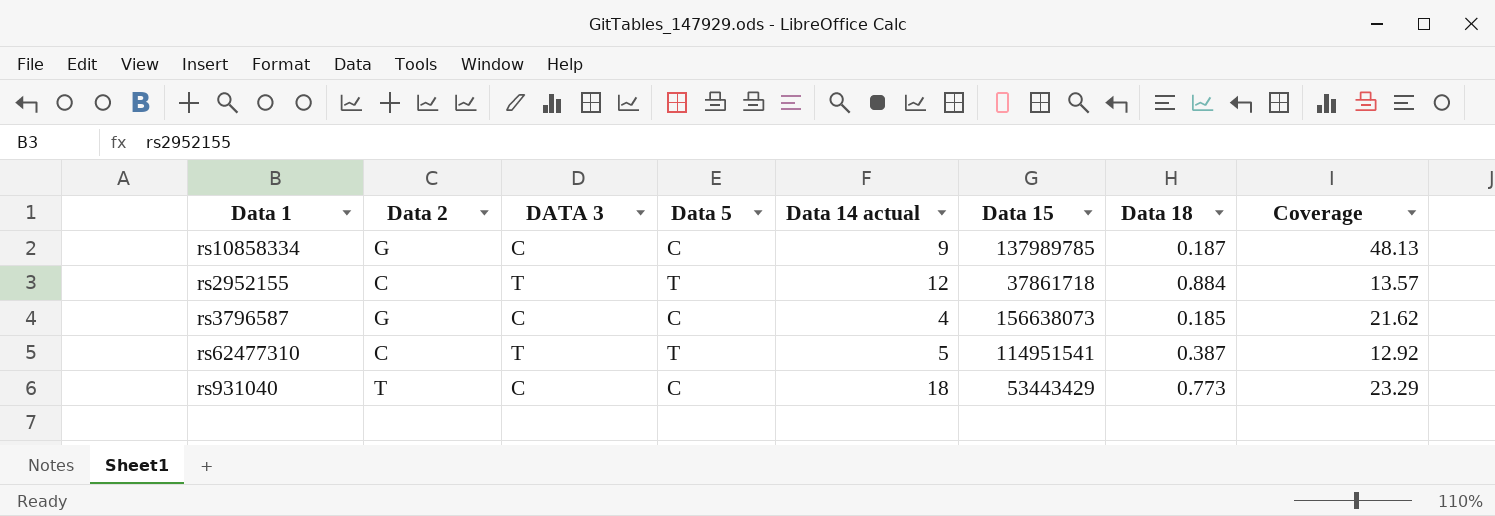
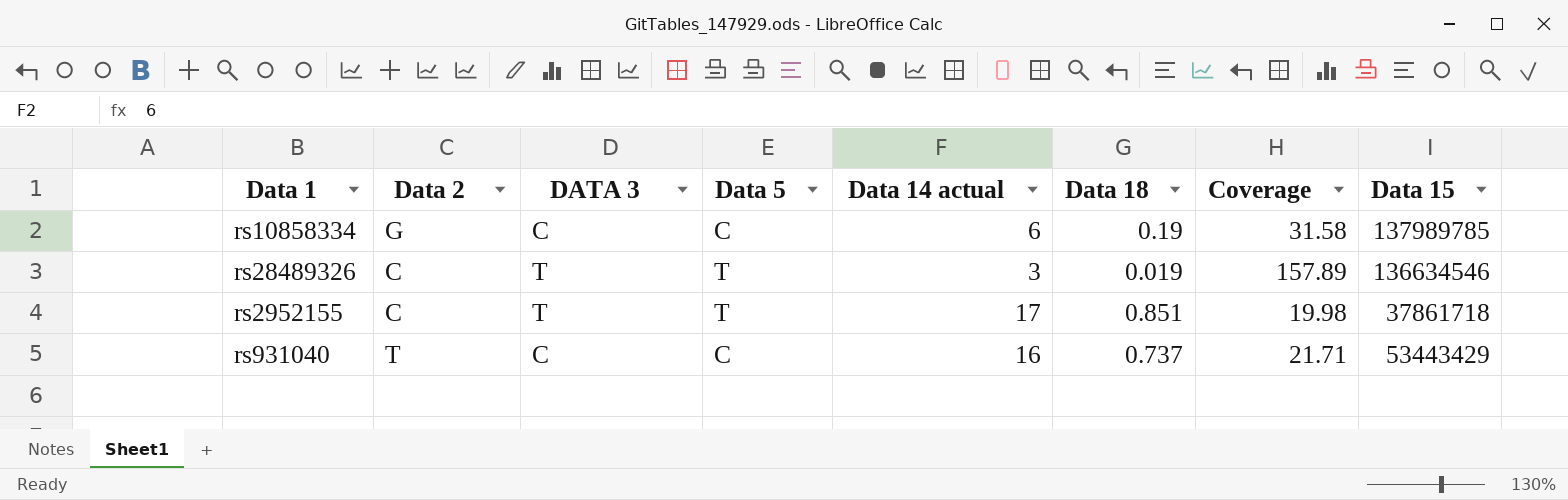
column Data 15 | position: 6 -> 8
row rs3796587: G | C | C | 4 | 156638073 | 0.185 | 21.62 -> none
row rs62477310: C | T | T | 5 | 114951541 | 0.387 | 12.92 -> none
rs10858334 | Data 14 actual: 9 -> 6
rs10858334 | Data 18: 0.187 -> 0.19
rs10858334 | Coverage: 48.13 -> 31.58
row rs28489326: none -> C | T | T | 3 | 0.019 | 157.89 | 136634546
rs2952155 | Data 14 actual: 12 -> 17
rs2952155 | Data 18: 0.884 -> 0.851
rs2952155 | Coverage: 13.57 -> 19.98
rs931040 | Data 14 actual: 18 -> 16
rs931040 | Data 18: 0.773 -> 0.737
rs931040 | Coverage: 23.29 -> 21.71

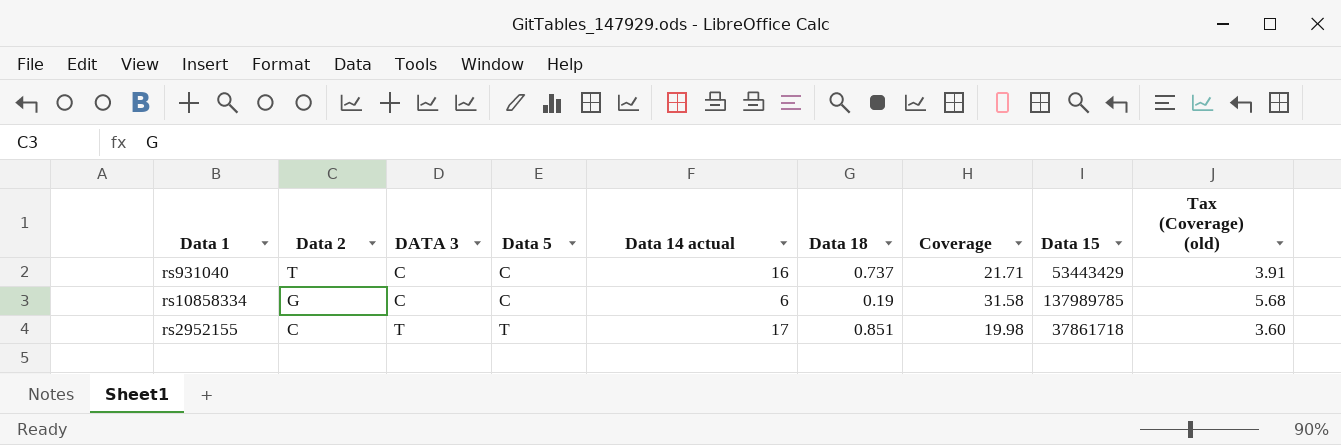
row order: none -> Data 2 descending
column Tax (Coverage) (old) | formula: none -> [Coverage] * 0.18
row rs28489326: C | T | T | 3 | 0.019 | 157.89 | 136634546 -> none

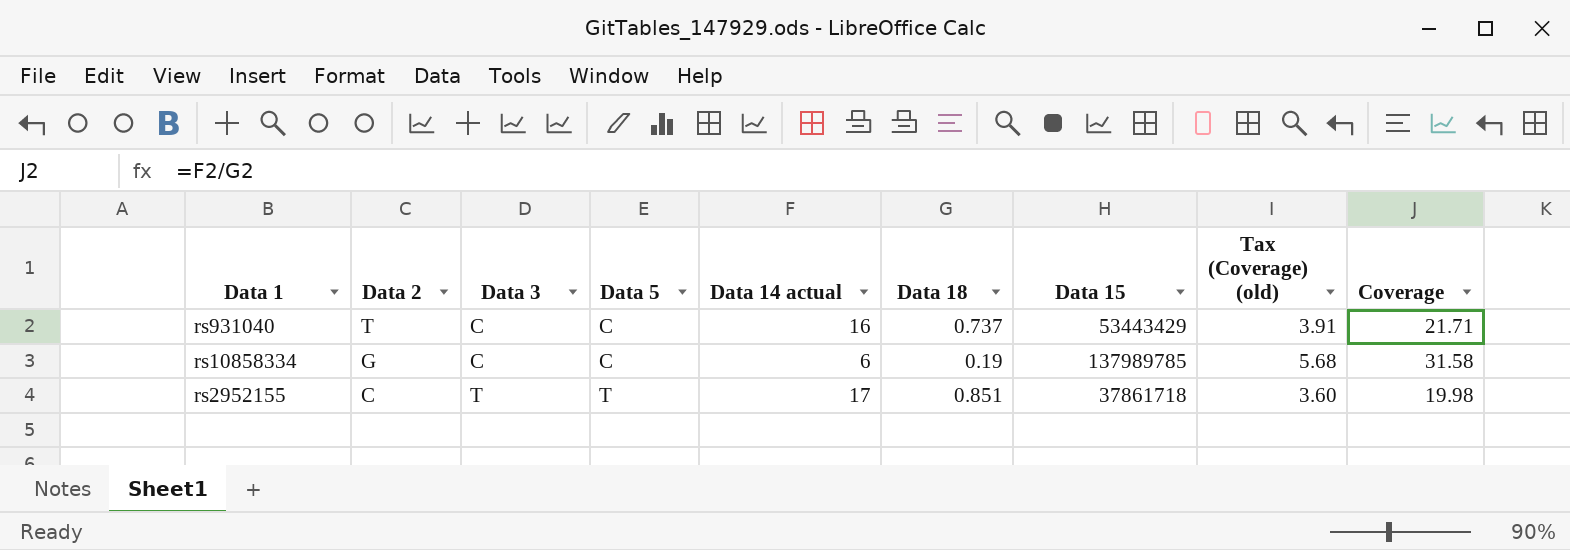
column name: DATA 3 -> Data 3
column Coverage | position: 7 -> 9

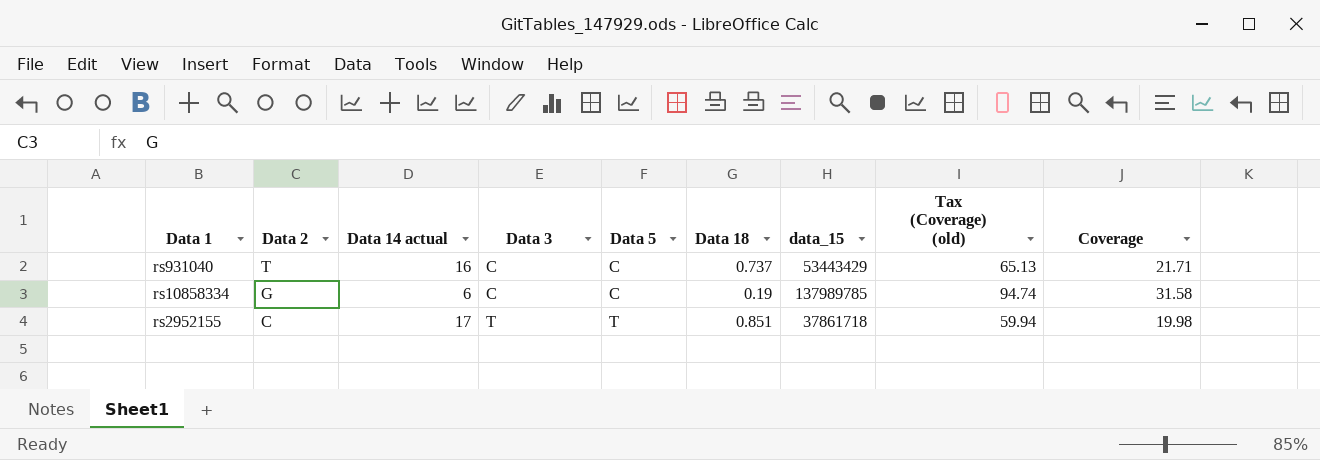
column Data 14 actual | position: 5 -> 3
column name: Data 15 -> data_15
column Tax (Coverage) (old) | formula: [Coverage] * 0.18 -> [Coverage] * 3

